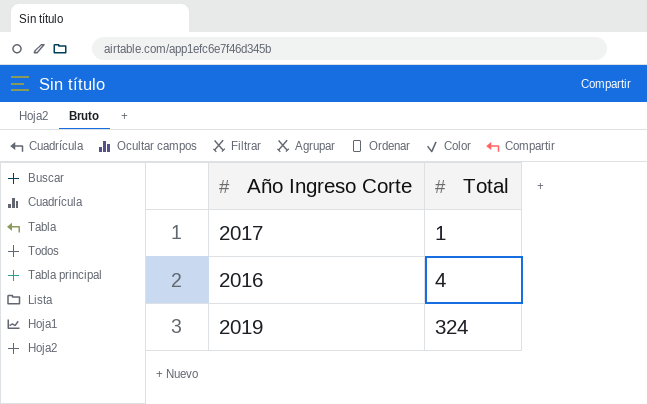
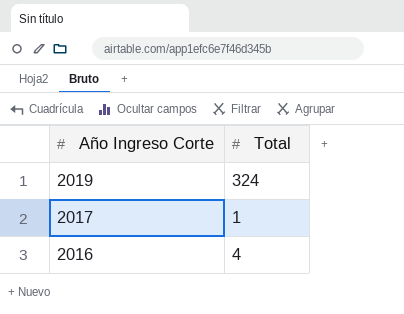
row order: Total ascending -> Año Ingreso Corte descending

